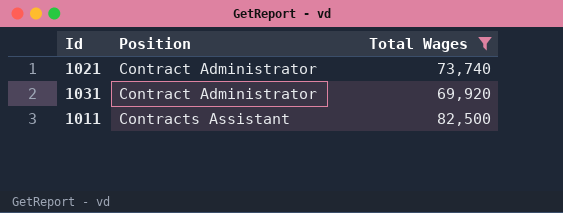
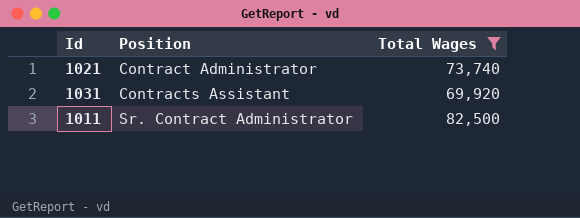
1031 | Position: Contract Administrator -> Contracts Assistant
1011 | Position: Contracts Assistant -> Sr. Contract Administrator

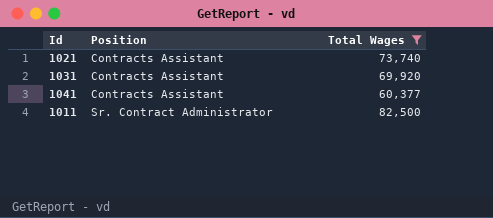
1021 | Position: Contract Administrator -> Contracts Assistant
row 1041: none -> Contracts Assistant | 60,377

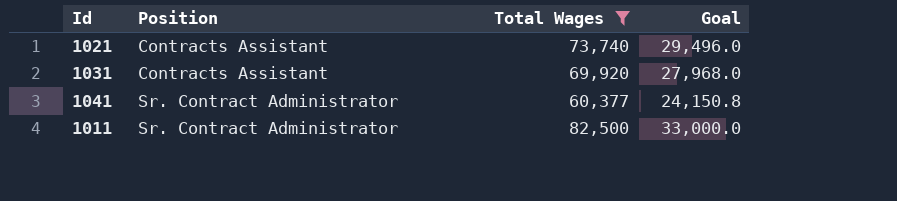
column Goal | formula: none -> [Total Wages] * 0.4
1041 | Position: Contracts Assistant -> Sr. Contract Administrator

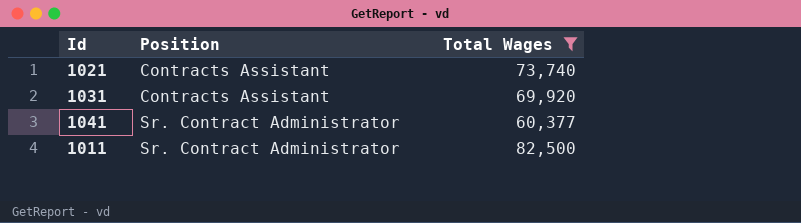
column Goal | formula: [Total Wages] * 0.4 -> none

